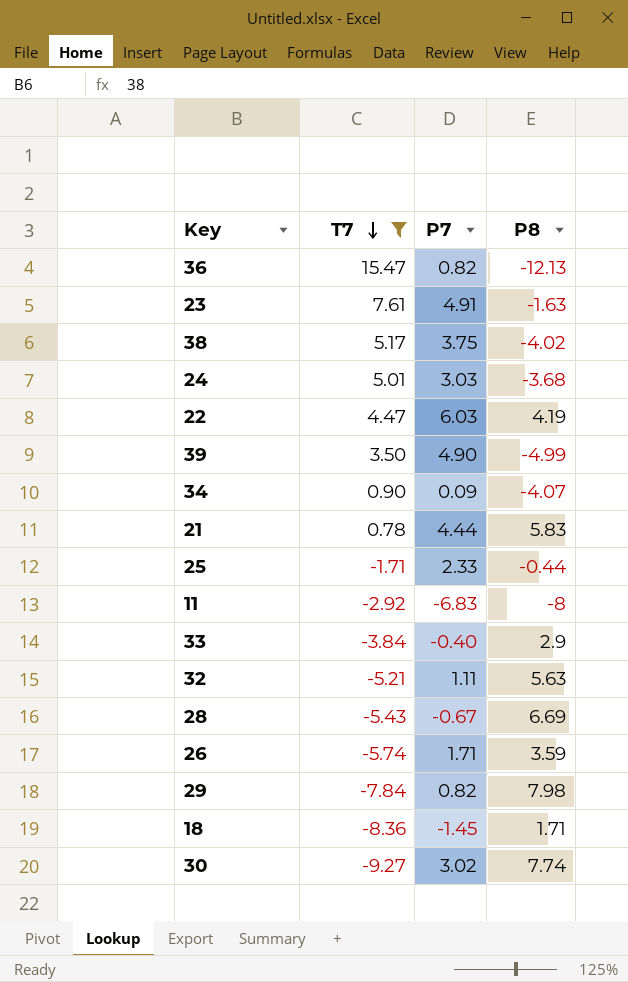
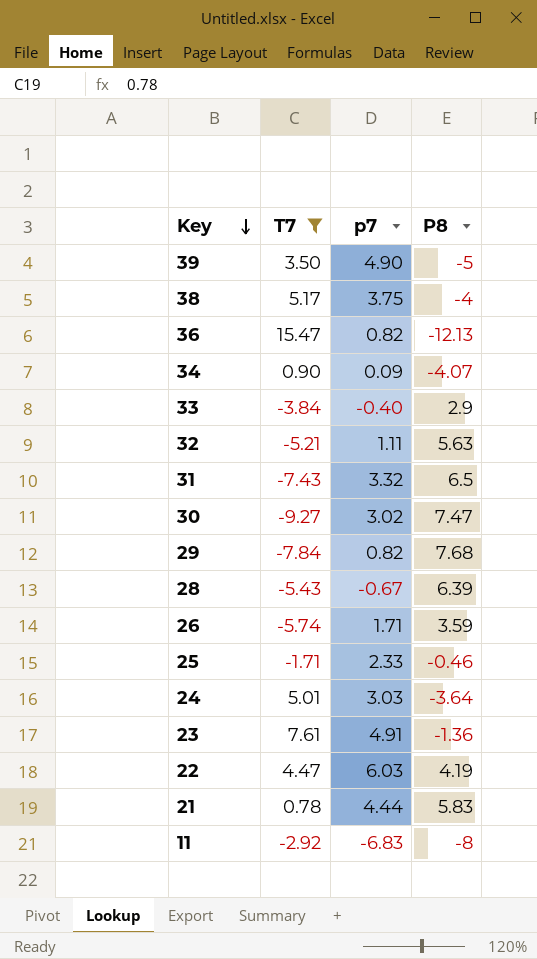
row order: T7 descending -> Key descending
column name: P7 -> p7
row 18: -8.36 | -1.45 | 1.71 -> none
39 | P8: -4.99 -> -5
38 | P8: -4.02 -> -4
row 31: none -> -7.43 | 3.32 | 6.5
30 | P8: 7.74 -> 7.47
29 | P8: 7.98 -> 7.68
28 | P8: 6.69 -> 6.39
25 | P8: -0.44 -> -0.46
24 | P8: -3.68 -> -3.64
23 | P8: -1.63 -> -1.36

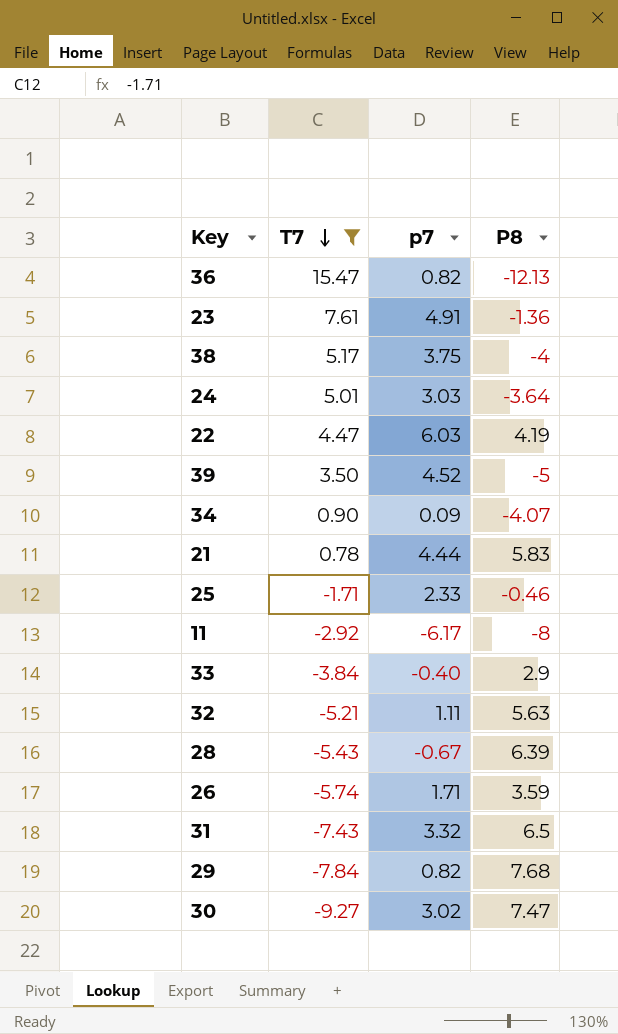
row order: Key descending -> T7 descending
39 | p7: 4.90 -> 4.52
11 | p7: -6.83 -> -6.17

